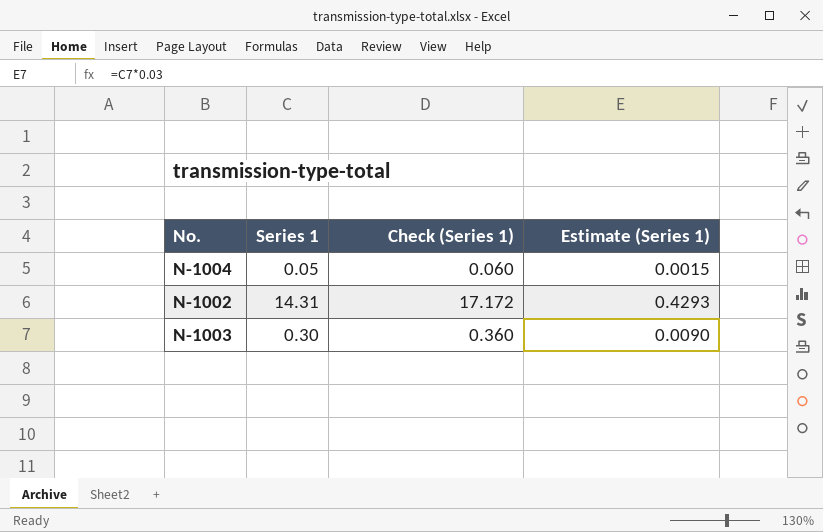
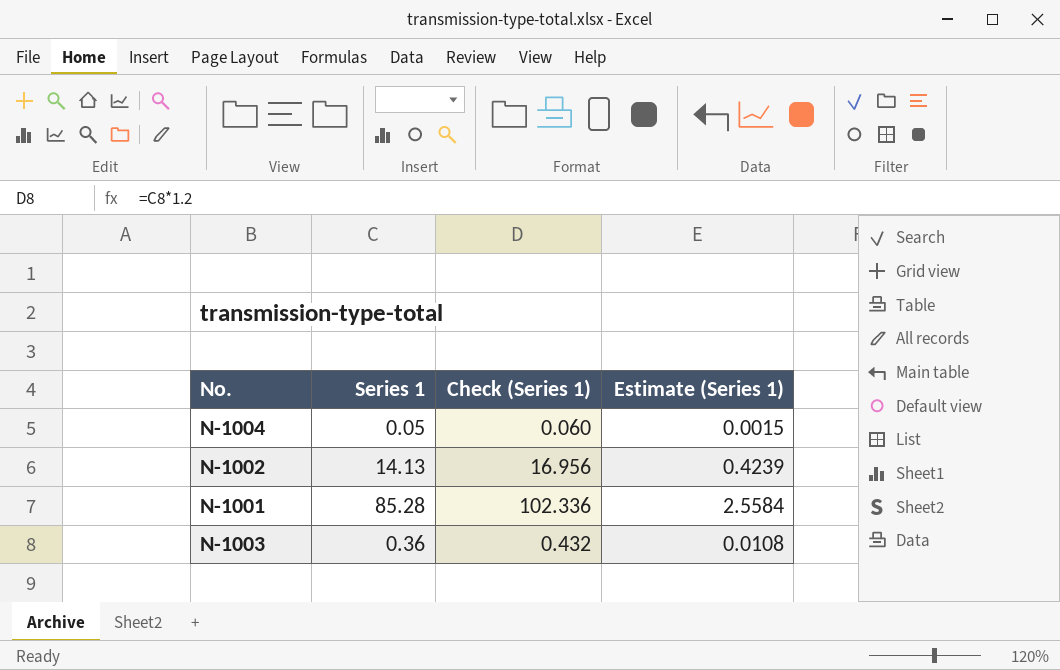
N-1002 | Series 1: 14.31 -> 14.13
N-1002 | Check (Series 1): 17.172 -> 16.956
N-1002 | Estimate (Series 1): 0.4293 -> 0.4239
row N-1001: none -> 85.28 | 102.336 | 2.5584
N-1003 | Series 1: 0.30 -> 0.36
N-1003 | Check (Series 1): 0.360 -> 0.432
N-1003 | Estimate (Series 1): 0.0090 -> 0.0108

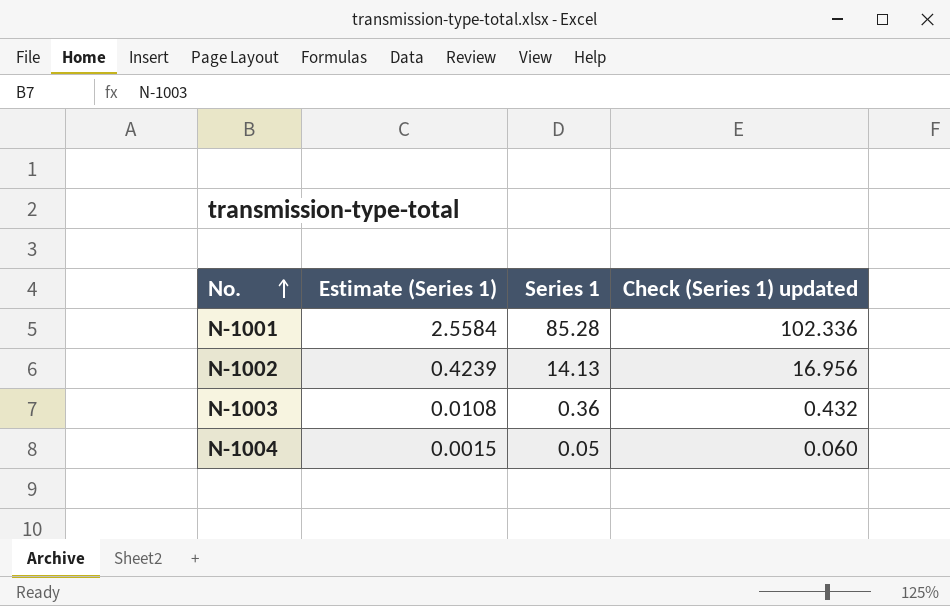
row order: none -> No. ascending
column Estimate (Series 1) | position: 4 -> 2
column name: Check (Series 1) -> Check (Series 1) updated

